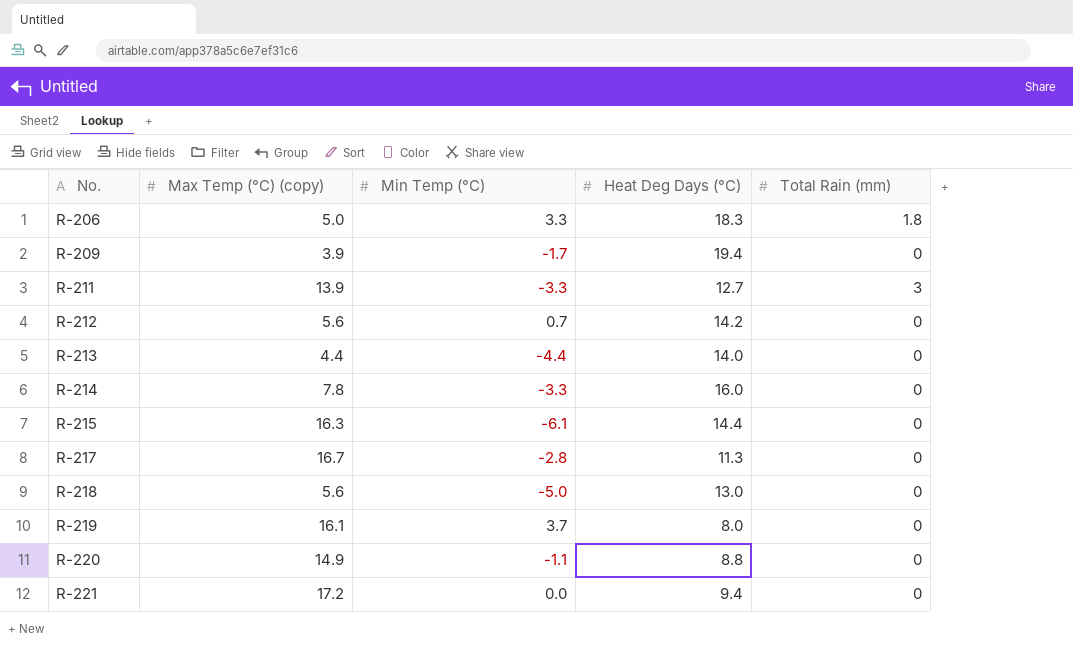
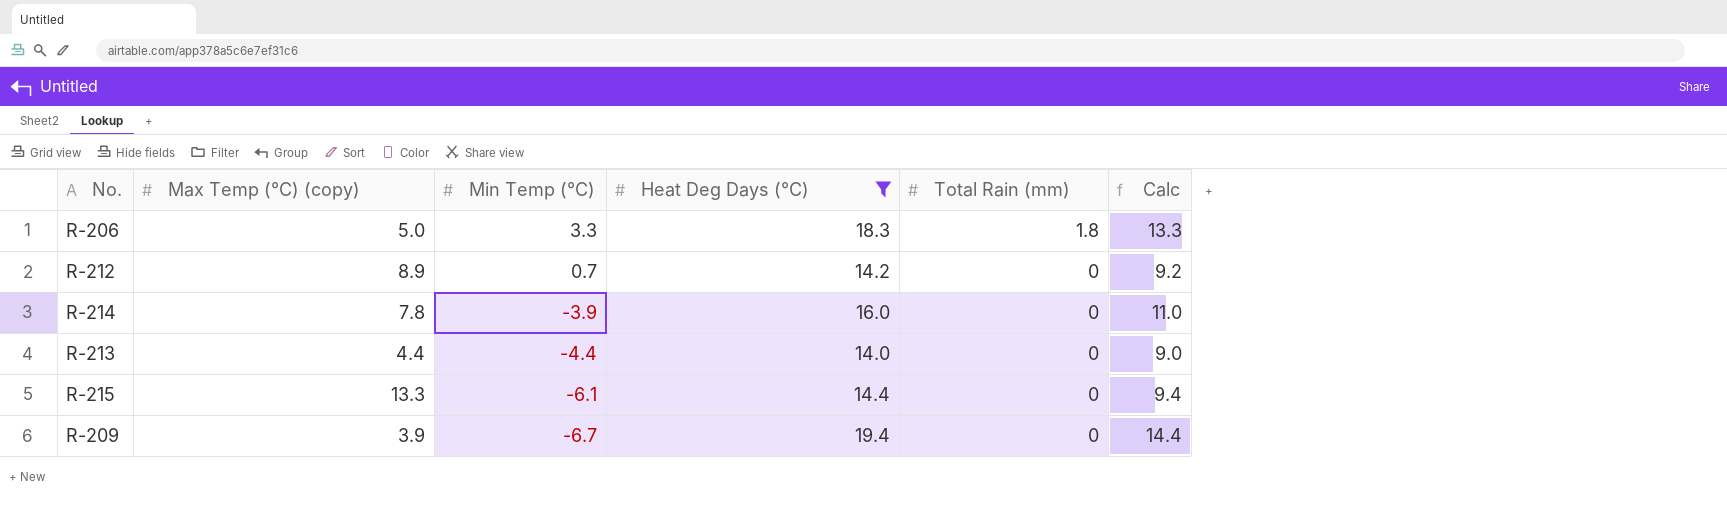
filter: none -> Heat Deg Days (°C) >= 14.0
row order: No. ascending -> Min Temp (°C) descending
column Calc | formula: none -> [Heat Deg Days (°C)] - 5
R-212 | Max Temp (°C) (copy): 5.6 -> 8.9
R-214 | Min Temp (°C): -3.3 -> -3.9
R-215 | Max Temp (°C) (copy): 16.3 -> 13.3
R-209 | Min Temp (°C): -1.7 -> -6.7

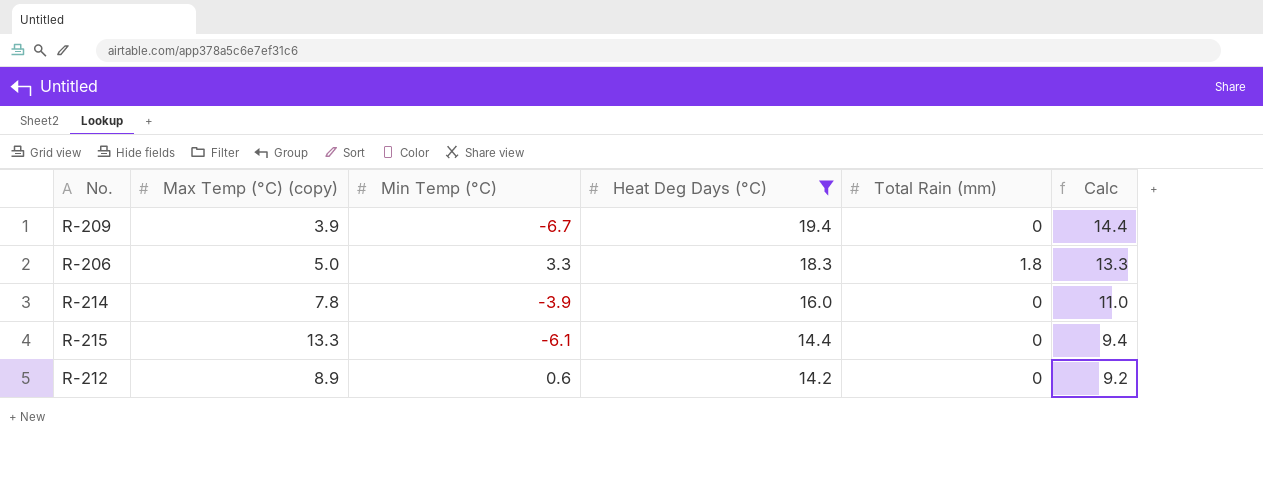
row order: Min Temp (°C) descending -> Heat Deg Days (°C) descending
row R-213: 4.4 | -4.4 | 14.0 | 0 | 9.0 -> none
R-212 | Min Temp (°C): 0.7 -> 0.6

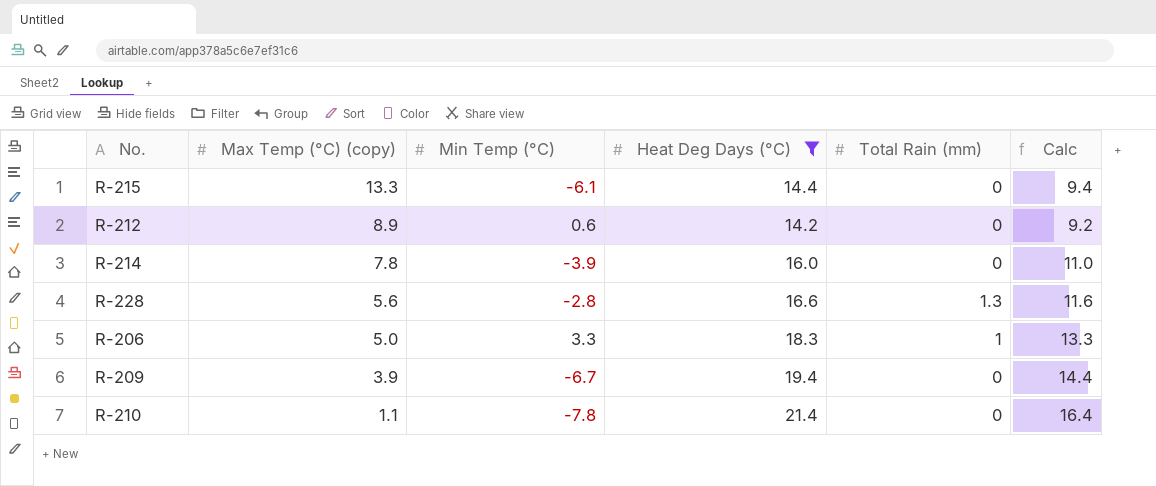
row order: Heat Deg Days (°C) descending -> Max Temp (°C) (copy) descending
row R-228: none -> 5.6 | -2.8 | 16.6 | 1.3 | 11.6
R-206 | Total Rain (mm): 1.8 -> 1
row R-210: none -> 1.1 | -7.8 | 21.4 | 0 | 16.4

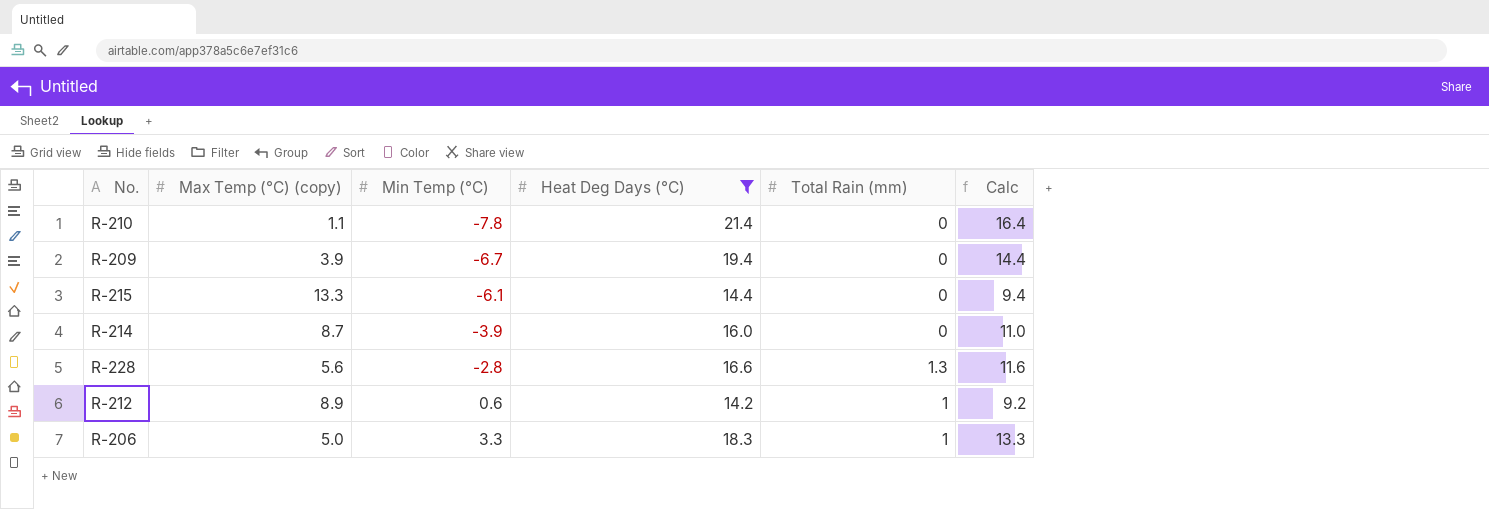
row order: Max Temp (°C) (copy) descending -> Min Temp (°C) ascending
R-214 | Max Temp (°C) (copy): 7.8 -> 8.7
R-212 | Total Rain (mm): 0 -> 1

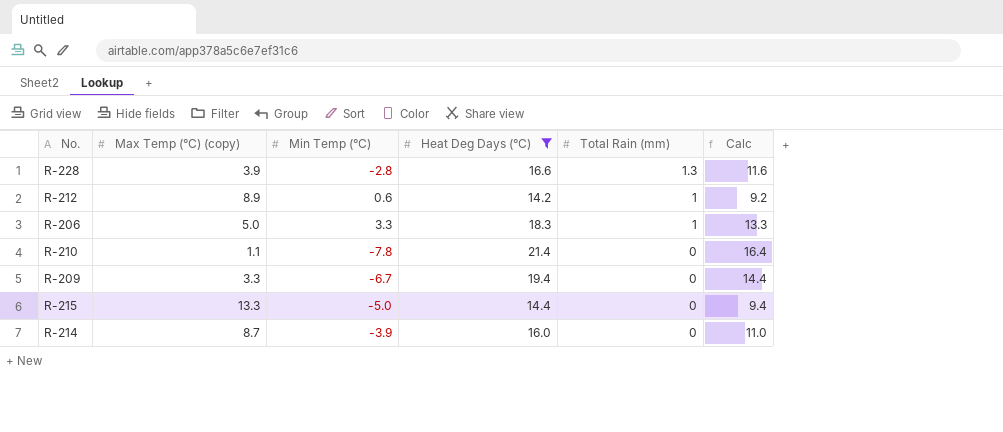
row order: Min Temp (°C) ascending -> Total Rain (mm) descending
R-228 | Max Temp (°C) (copy): 5.6 -> 3.9
R-209 | Max Temp (°C) (copy): 3.9 -> 3.3
R-215 | Min Temp (°C): -6.1 -> -5.0

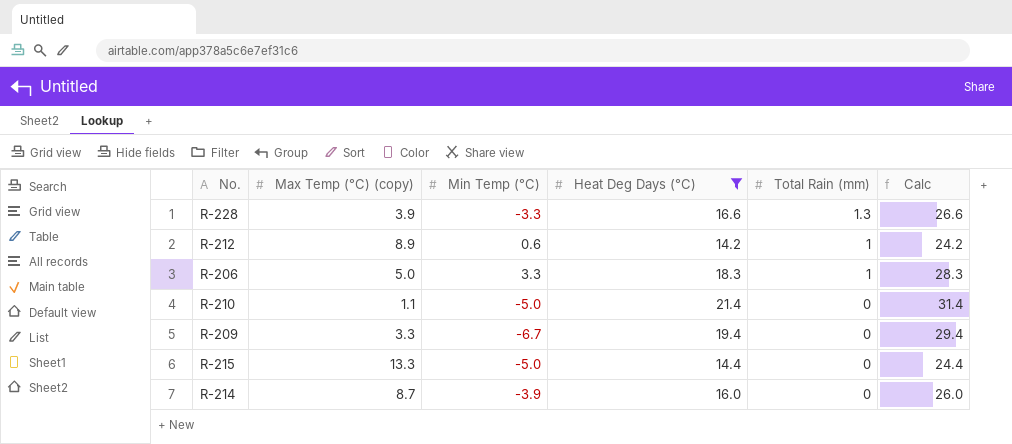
column Calc | formula: [Heat Deg Days (°C)] - 5 -> [Heat Deg Days (°C)] + 10
R-228 | Min Temp (°C): -2.8 -> -3.3
R-210 | Min Temp (°C): -7.8 -> -5.0

